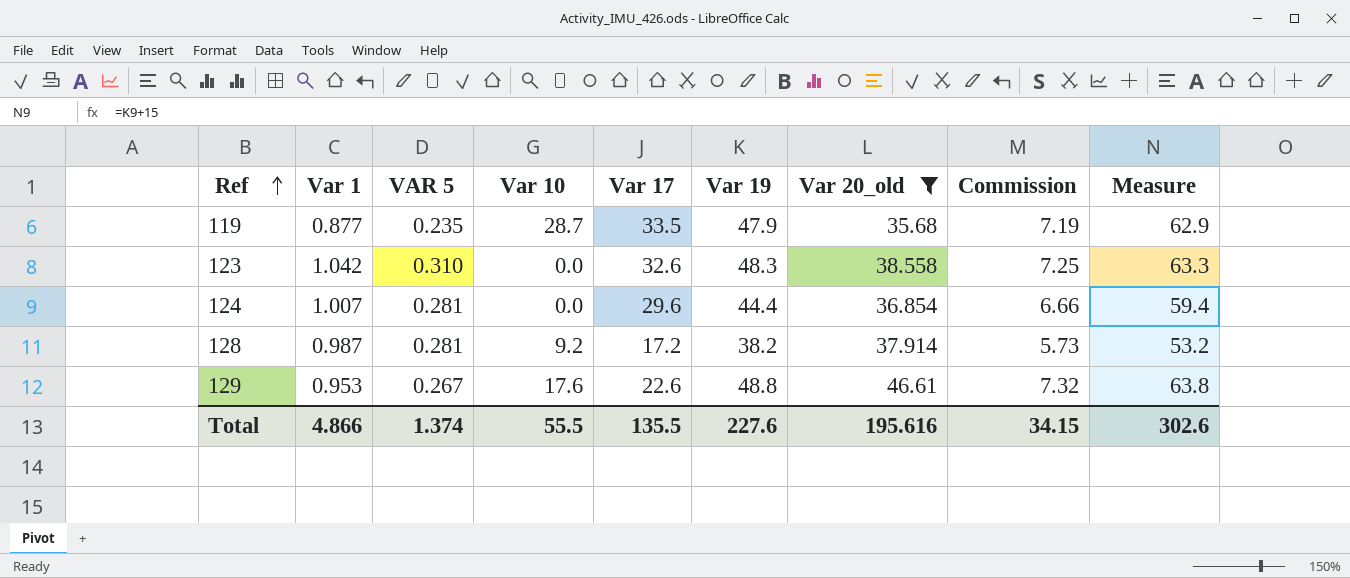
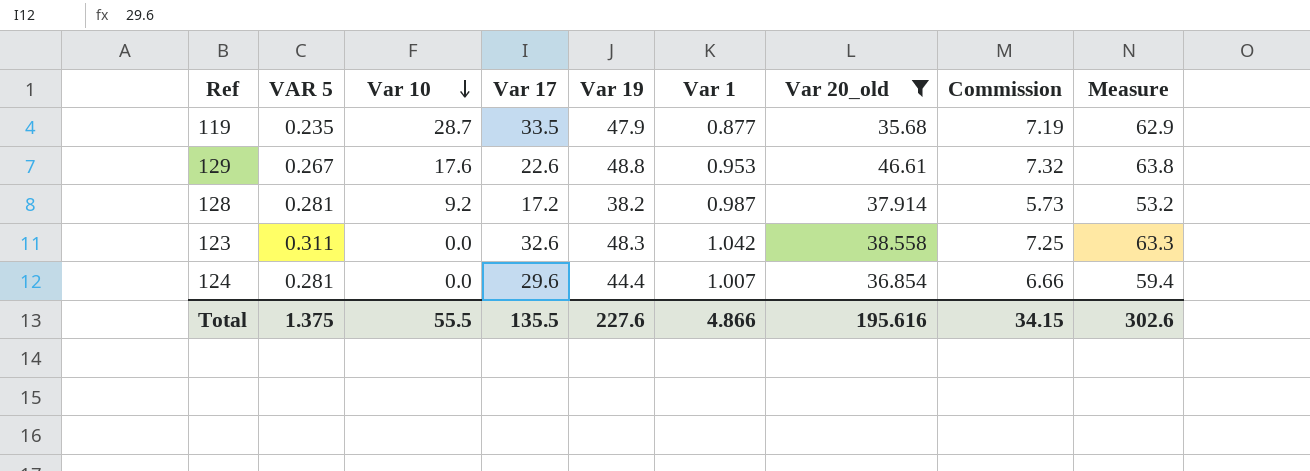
row order: Ref ascending -> Var 10 descending
column Var 1 | position: 2 -> 6
123 | VAR 5: 0.310 -> 0.311
Total | VAR 5: 1.374 -> 1.375

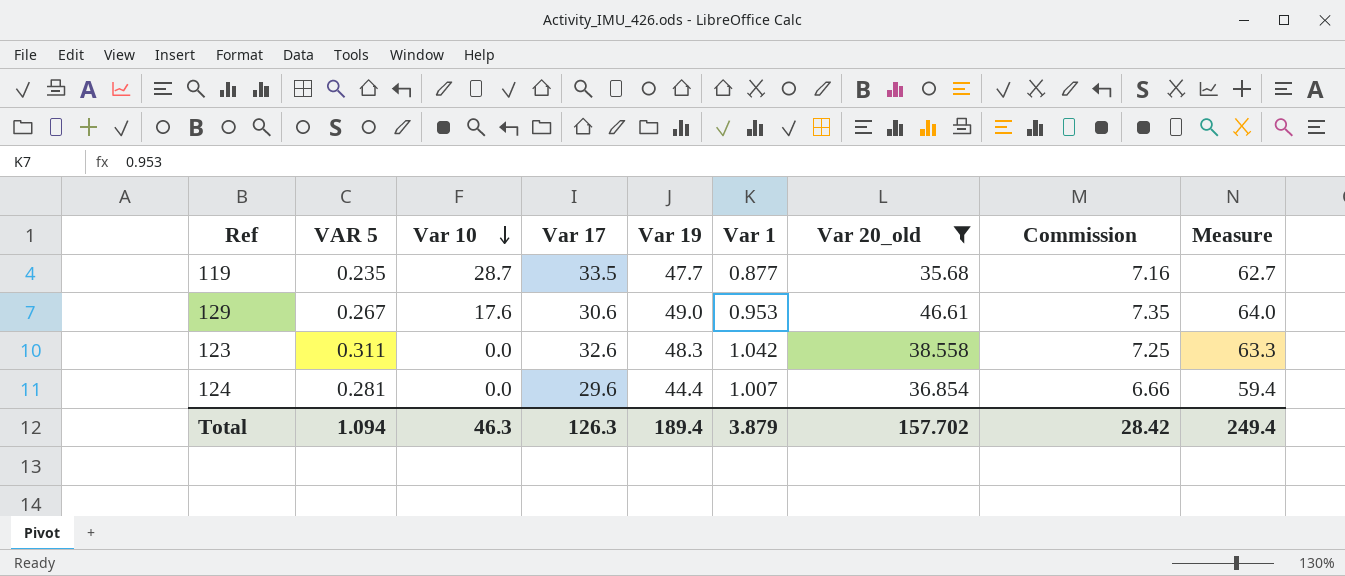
row 128: 0.281 | 9.2 | 17.2 | 38.2 | 0.987 | 37.914 | 5.73 | 53.2 -> none
119 | Var 19: 47.9 -> 47.7
119 | Commission: 7.19 -> 7.16
119 | Measure: 62.9 -> 62.7
129 | Var 17: 22.6 -> 30.6
129 | Var 19: 48.8 -> 49.0
129 | Commission: 7.32 -> 7.35
129 | Measure: 63.8 -> 64.0
Total | VAR 5: 1.375 -> 1.094
Total | Var 10: 55.5 -> 46.3
Total | Var 17: 135.5 -> 126.3
Total | Var 19: 227.6 -> 189.4
Total | Var 1: 4.866 -> 3.879
Total | Var 20_old: 195.616 -> 157.702
Total | Commission: 34.15 -> 28.42
Total | Measure: 302.6 -> 249.4

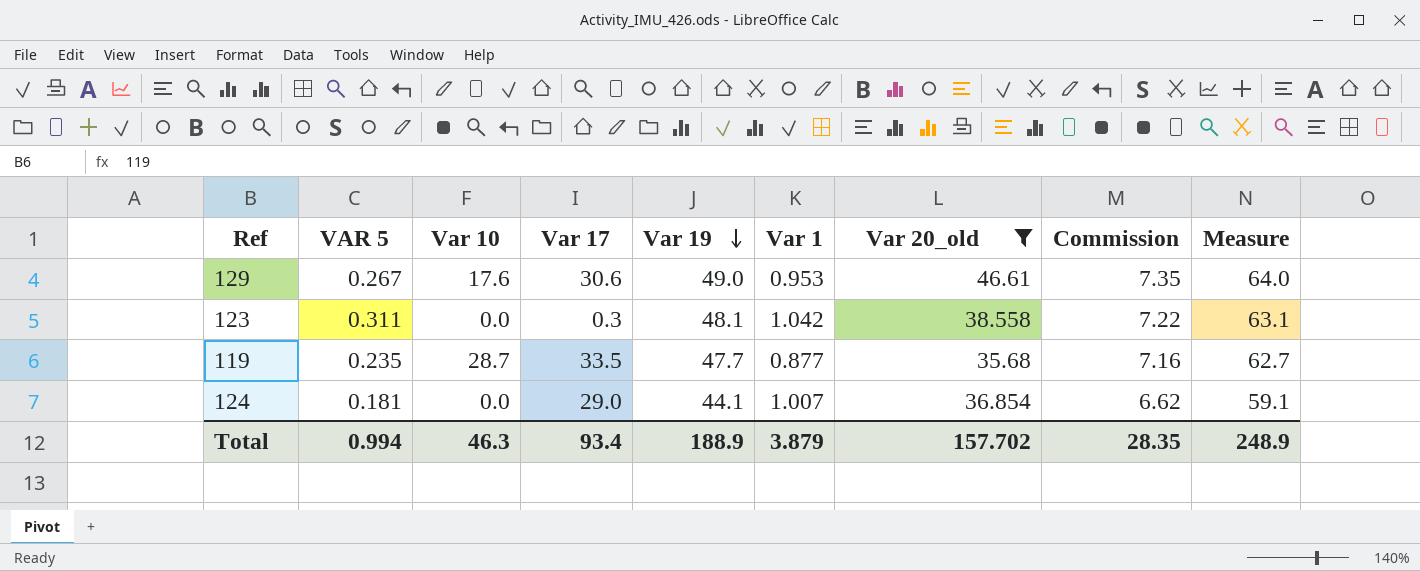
row order: Var 10 descending -> Var 19 descending
123 | Var 17: 32.6 -> 0.3
123 | Var 19: 48.3 -> 48.1
123 | Commission: 7.25 -> 7.22
123 | Measure: 63.3 -> 63.1
124 | VAR 5: 0.281 -> 0.181
124 | Var 17: 29.6 -> 29.0
124 | Var 19: 44.4 -> 44.1
124 | Commission: 6.66 -> 6.62
124 | Measure: 59.4 -> 59.1
Total | VAR 5: 1.094 -> 0.994
Total | Var 17: 126.3 -> 93.4
Total | Var 19: 189.4 -> 188.9
Total | Commission: 28.42 -> 28.35
Total | Measure: 249.4 -> 248.9

